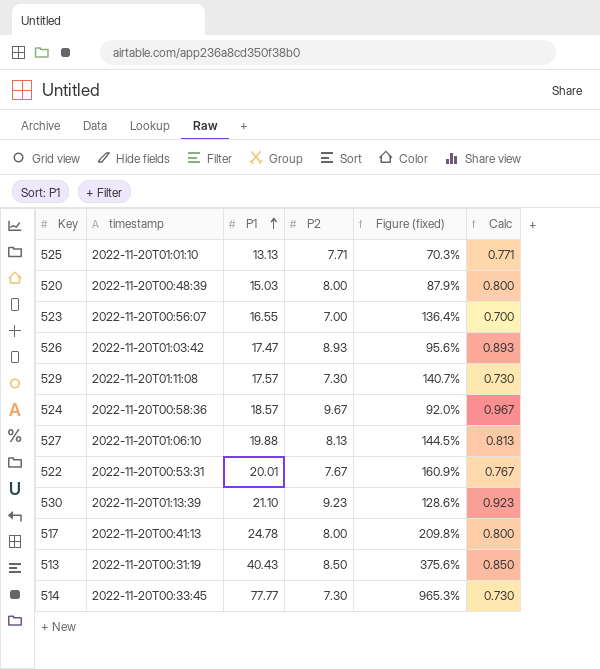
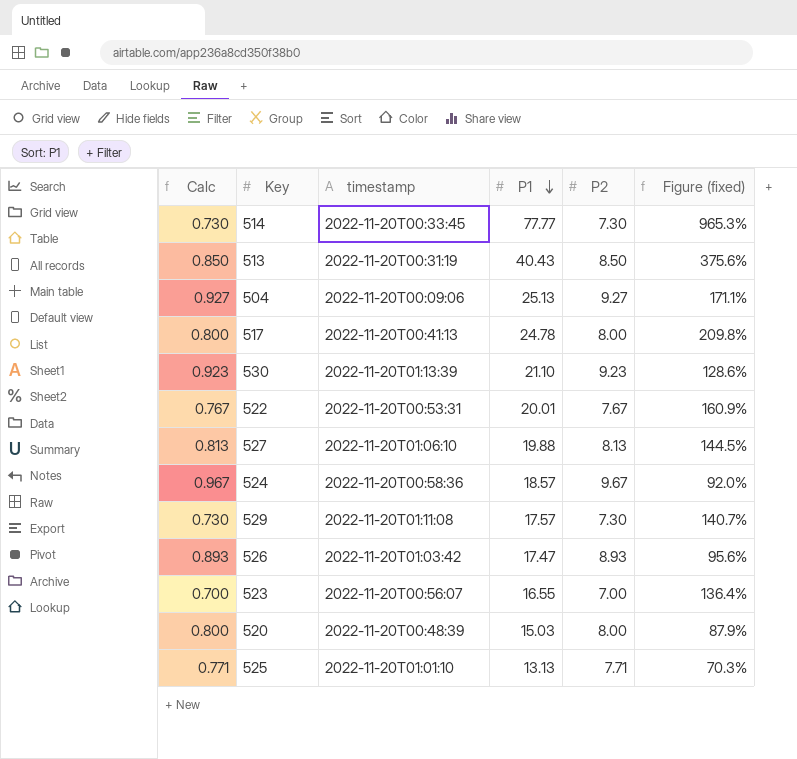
row order: P1 ascending -> P1 descending
column Calc | position: 6 -> 1
row 504: none -> 0.927 | 2022-11-20T00:09:06 | 25.13 | 9.27 | 171.1%

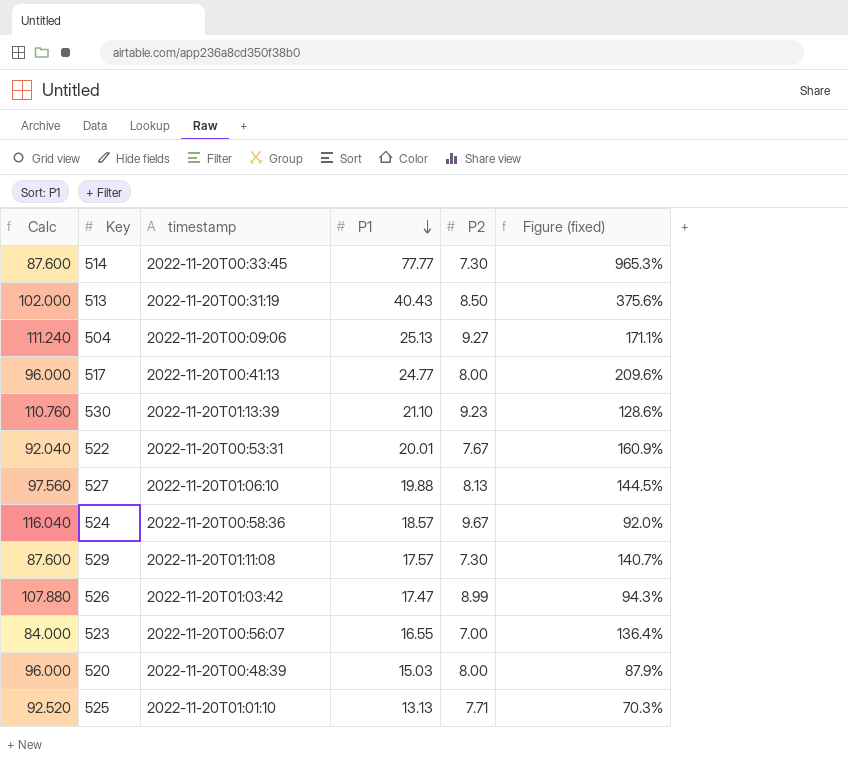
column Calc | formula: [P2] * 0.1 -> [P2] * 12
517 | P1: 24.78 -> 24.77
517 | Figure (fixed): 209.8% -> 209.6%
526 | P2: 8.93 -> 8.99
526 | Figure (fixed): 95.6% -> 94.3%

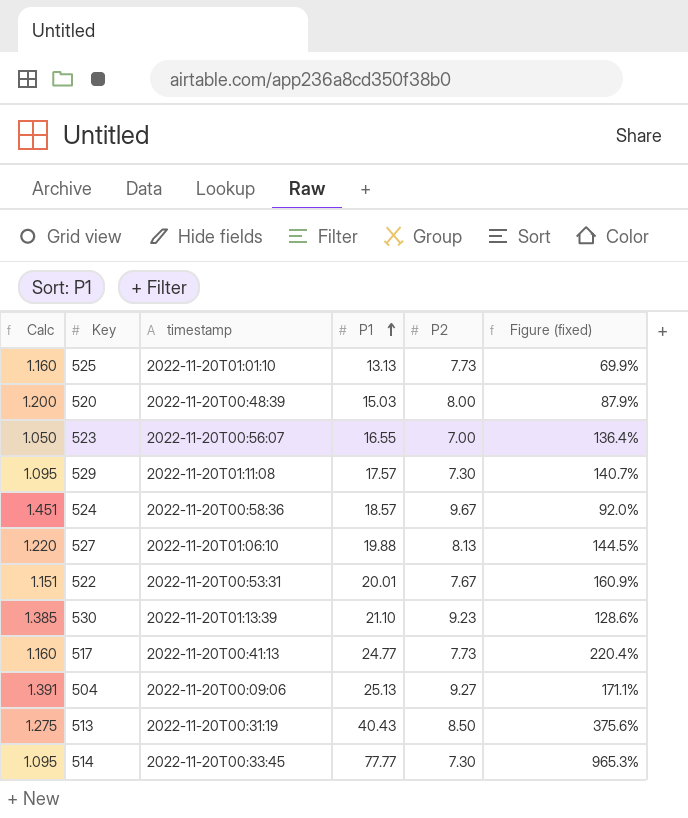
row order: P1 descending -> P1 ascending
column Calc | formula: [P2] * 12 -> [P2] * 0.15
row 526: 107.880 | 2022-11-20T01:03:42 | 17.47 | 8.99 | 94.3% -> none
525 | P2: 7.71 -> 7.73
525 | Figure (fixed): 70.3% -> 69.9%
517 | P2: 8.00 -> 7.73
517 | Figure (fixed): 209.6% -> 220.4%

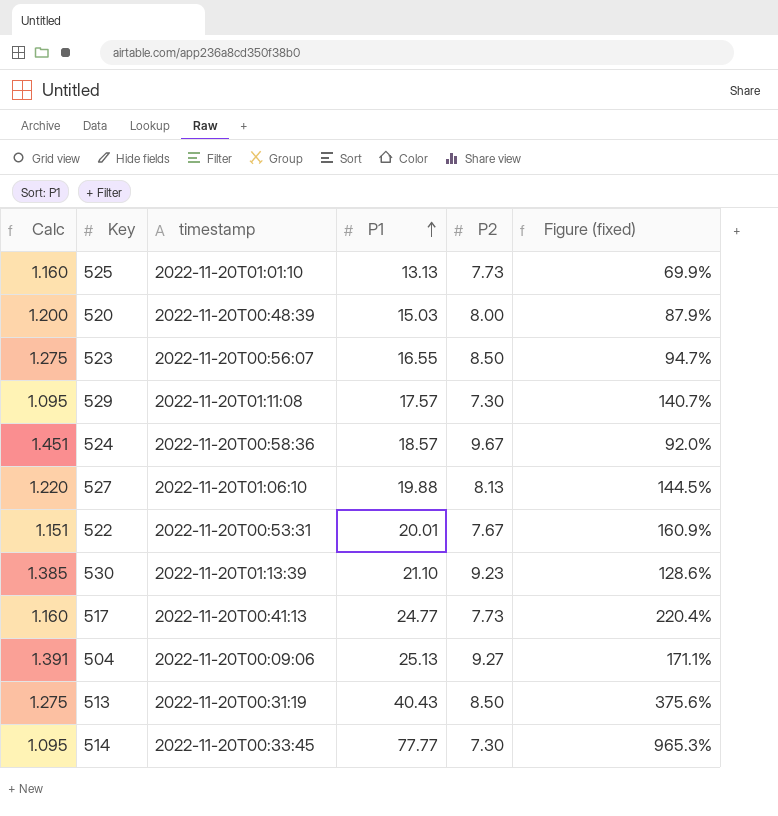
523 | Calc: 1.050 -> 1.275
523 | P2: 7.00 -> 8.50
523 | Figure (fixed): 136.4% -> 94.7%

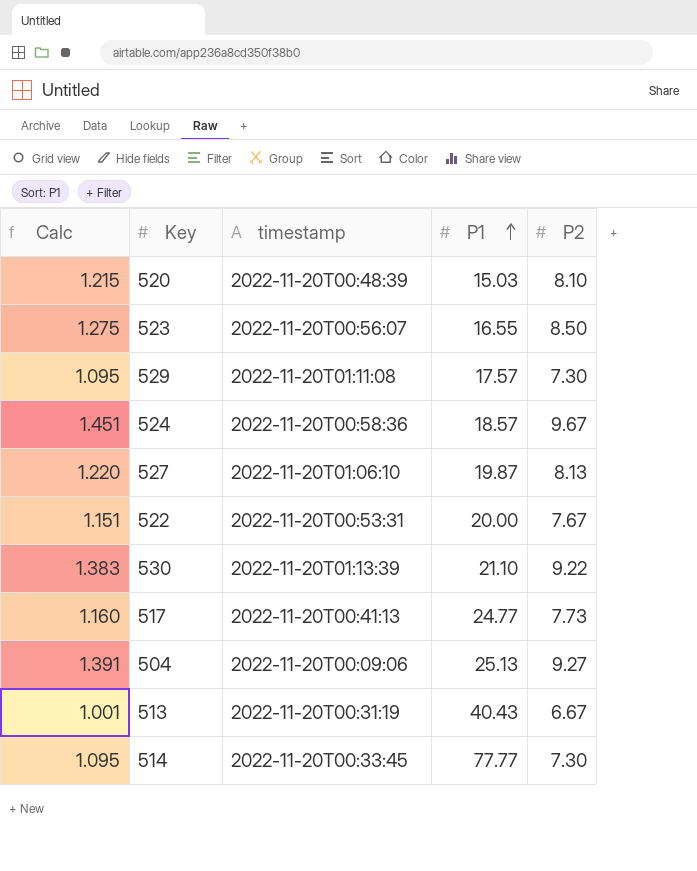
column Figure (fixed) | formula: ([P1] - [P2]) / [P2] -> none
row 525: 1.160 | 2022-11-20T01:01:10 | 13.13 | 7.73 | 69.9% -> none
520 | Calc: 1.200 -> 1.215
520 | P2: 8.00 -> 8.10
527 | P1: 19.88 -> 19.87
522 | P1: 20.01 -> 20.00
530 | Calc: 1.385 -> 1.383
530 | P2: 9.23 -> 9.22
513 | Calc: 1.275 -> 1.001
513 | P2: 8.50 -> 6.67

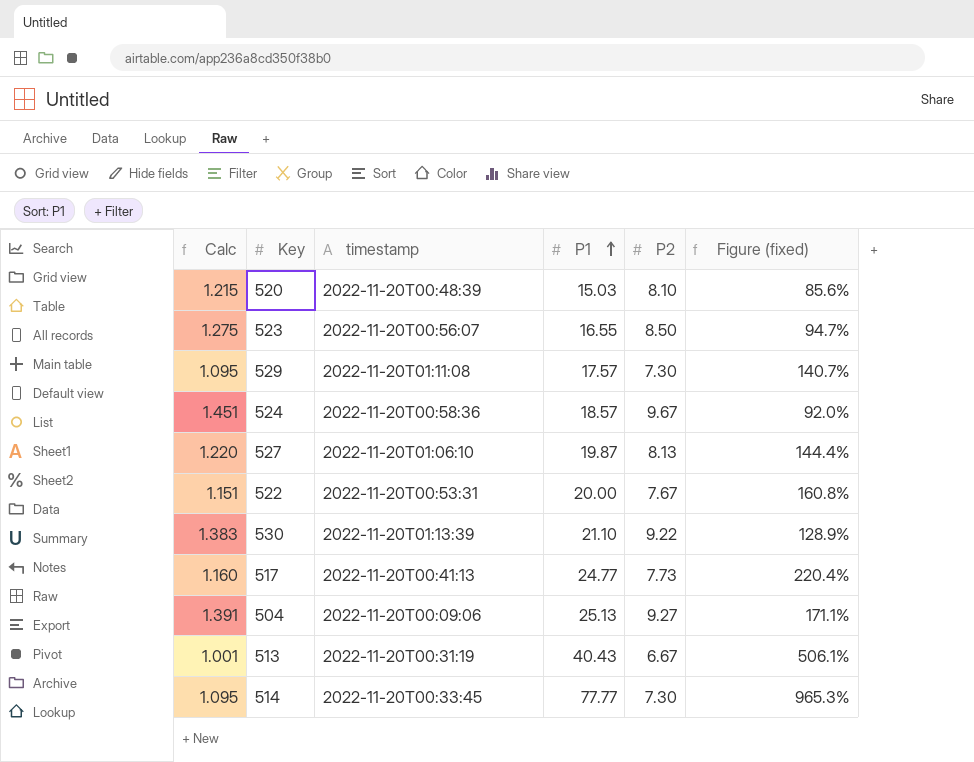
column Figure (fixed) | formula: none -> ([P1] - [P2]) / [P2]

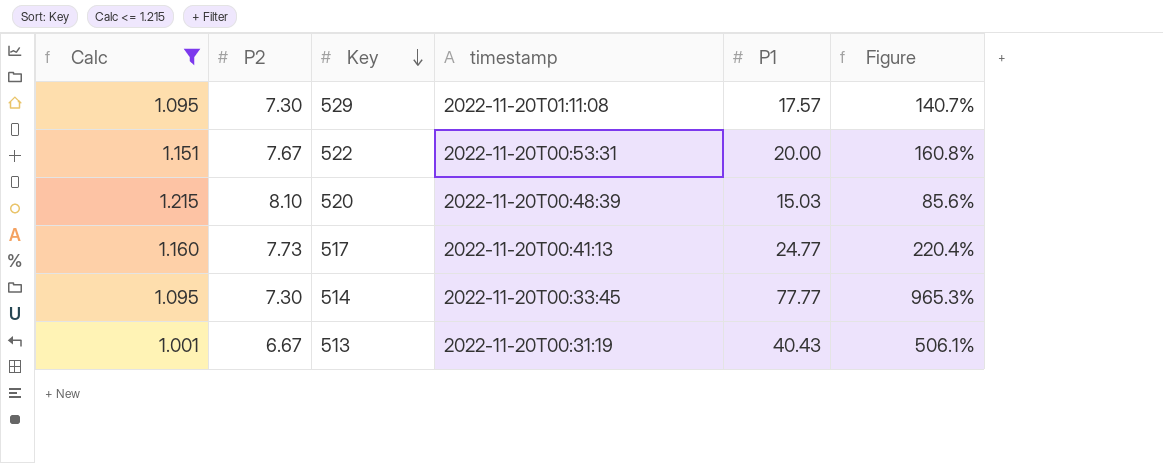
filter: none -> Calc <= 1.215
row order: P1 ascending -> Key descending
column P2 | position: 5 -> 2
column name: Figure (fixed) -> Figure

